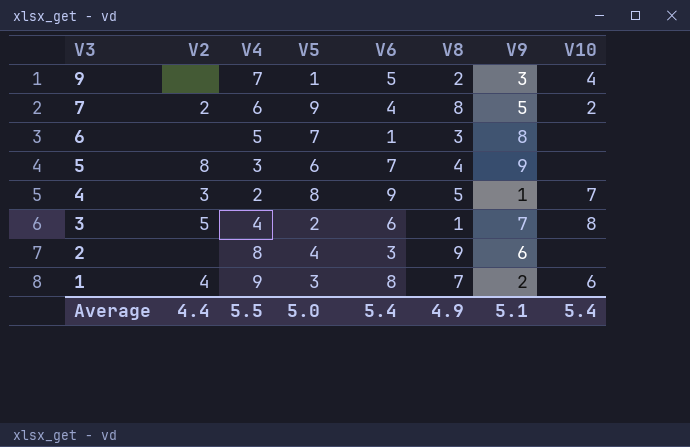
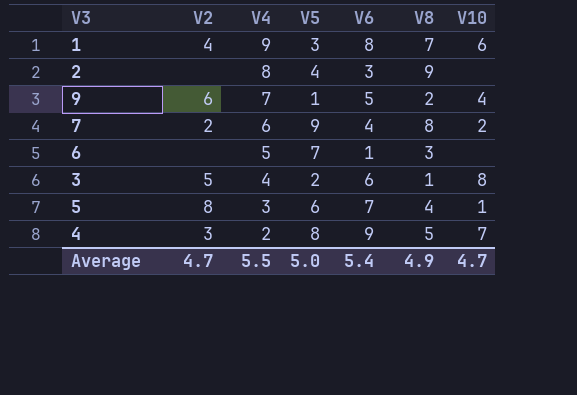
row order: V3 descending -> V4 descending
column V9 | position: 7 -> none
9 | V2: none -> 6
5 | V10: none -> 1
Average | V2: 4.4 -> 4.7
Average | V10: 5.4 -> 4.7

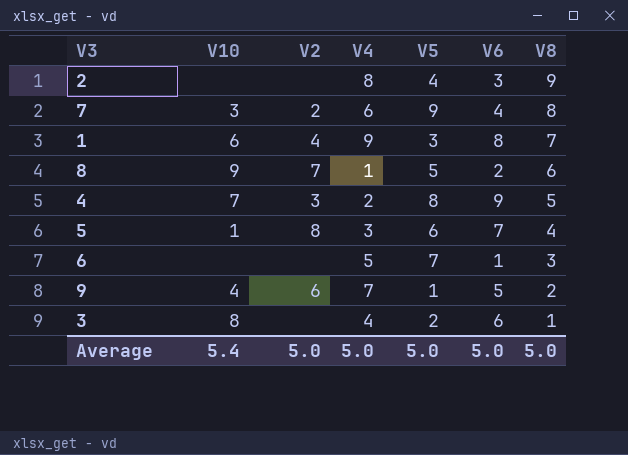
row order: V4 descending -> V8 descending
column V10 | position: 7 -> 2
7 | V10: 2 -> 3
row 8: none -> 9 | 7 | 1 | 5 | 2 | 6
3 | V2: 5 -> none
Average | V10: 4.7 -> 5.4
Average | V2: 4.7 -> 5.0
Average | V4: 5.5 -> 5.0
Average | V6: 5.4 -> 5.0
Average | V8: 4.9 -> 5.0

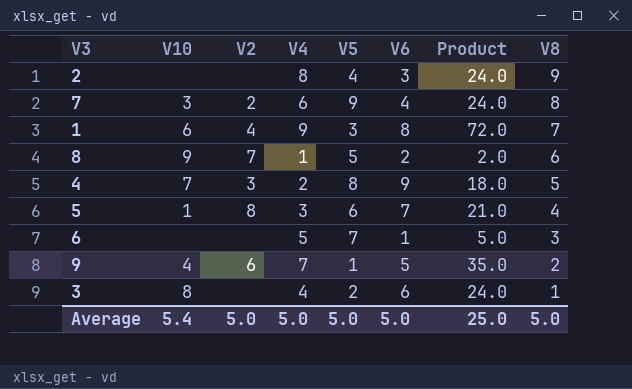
column Product | formula: none -> [V4] * [V6]

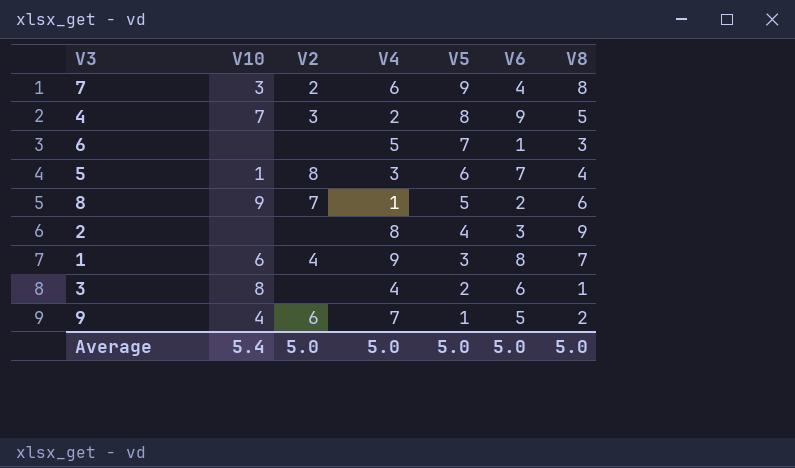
row order: V8 descending -> V5 descending
column Product | formula: [V4] * [V6] -> none

